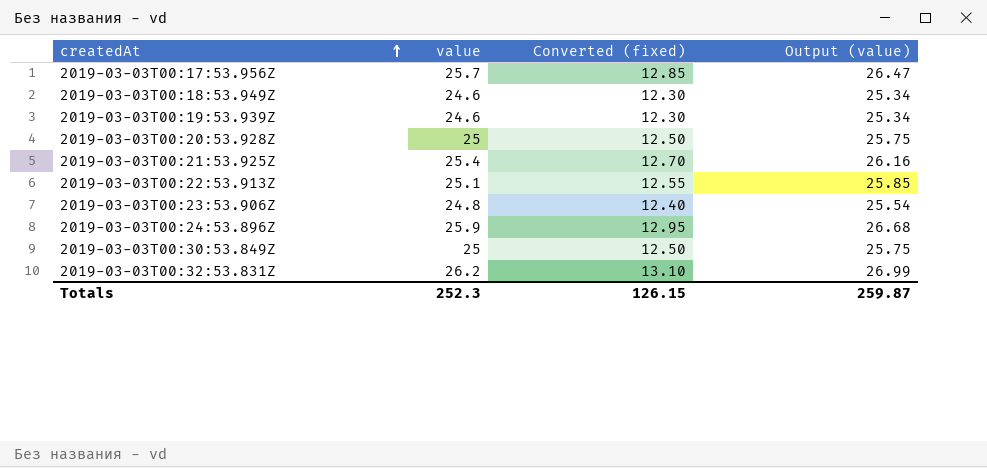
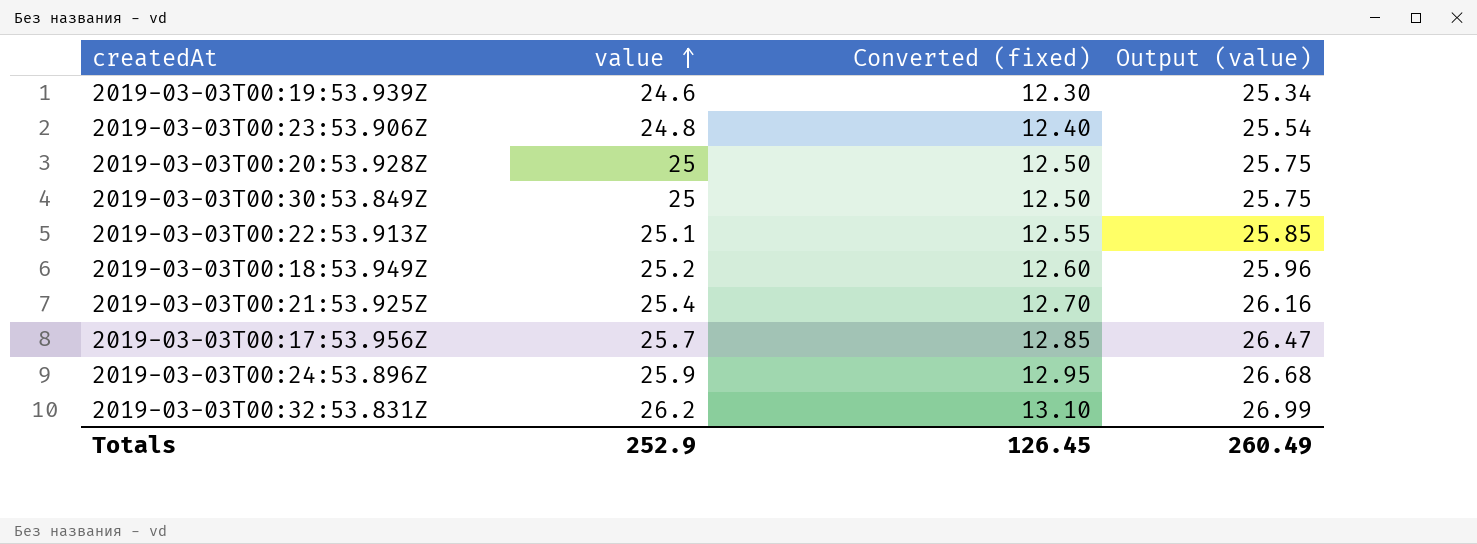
row order: createdAt ascending -> value ascending
2019-03-03T00:18:53.949Z | value: 24.6 -> 25.2
2019-03-03T00:18:53.949Z | Converted (fixed): 12.30 -> 12.60
2019-03-03T00:18:53.949Z | Output (value): 25.34 -> 25.96
Totals | value: 252.3 -> 252.9
Totals | Converted (fixed): 126.15 -> 126.45
Totals | Output (value): 259.87 -> 260.49

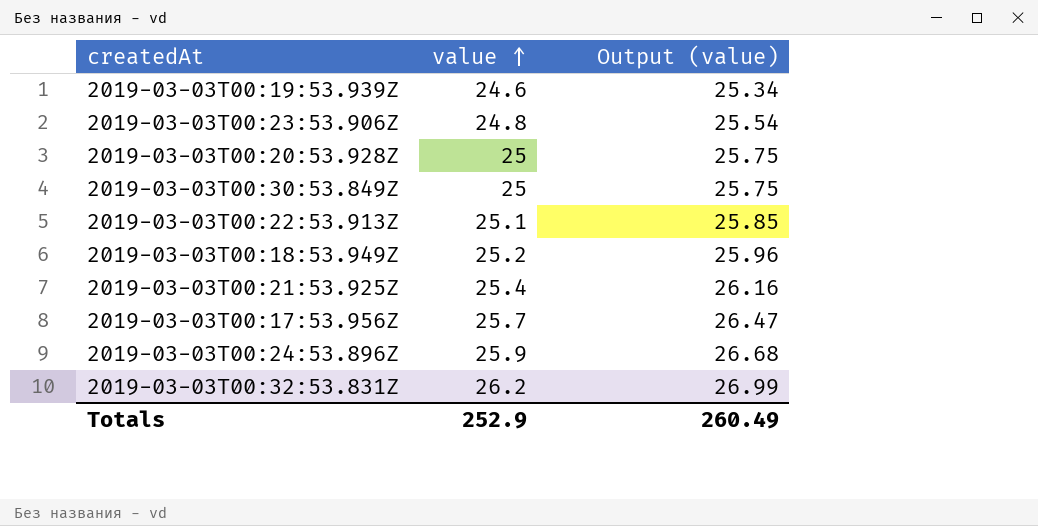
column Converted (fixed) | formula: [value] * 0.5 -> none

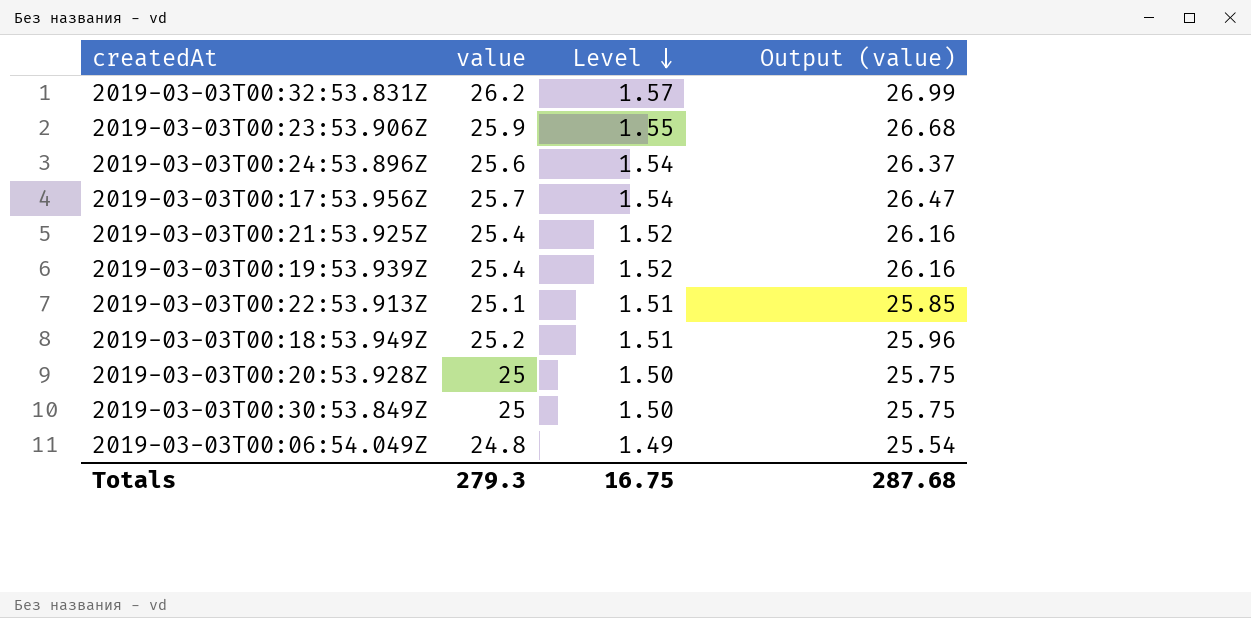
row order: value ascending -> Level descending
column Level | formula: none -> [value] * 0.06
2019-03-03T00:23:53.906Z | value: 24.8 -> 25.9
2019-03-03T00:23:53.906Z | Output (value): 25.54 -> 26.68
2019-03-03T00:24:53.896Z | value: 25.9 -> 25.6
2019-03-03T00:24:53.896Z | Output (value): 26.68 -> 26.37
2019-03-03T00:19:53.939Z | value: 24.6 -> 25.4
2019-03-03T00:19:53.939Z | Output (value): 25.34 -> 26.16
row 2019-03-03T00:06:54.049Z: none -> 24.8 | 1.49 | 25.54
Totals | value: 252.9 -> 279.3
Totals | Output (value): 260.49 -> 287.68

